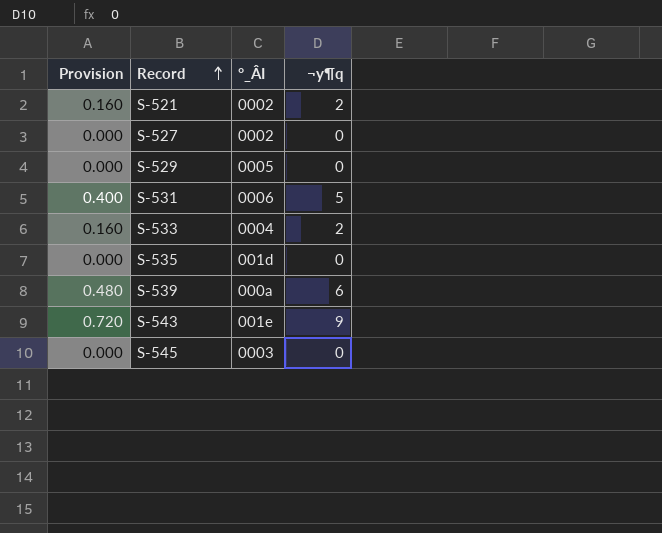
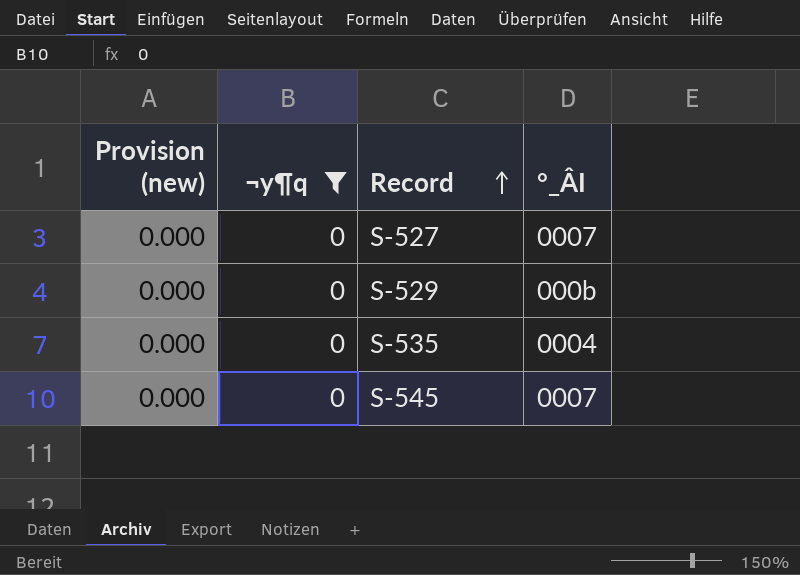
filter: none -> ¬y¶q = 0
column name: Provision -> Provision (new)
column ¬y¶q | position: 4 -> 2
S-527 | °_ÂI: 0002 -> 0007
S-529 | °_ÂI: 0005 -> 000b
S-535 | °_ÂI: 001d -> 0004
S-545 | °_ÂI: 0003 -> 0007

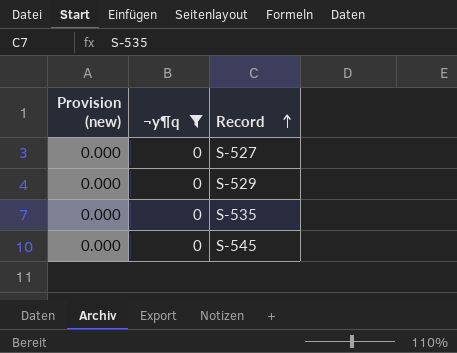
column °_ÂI | position: 4 -> none

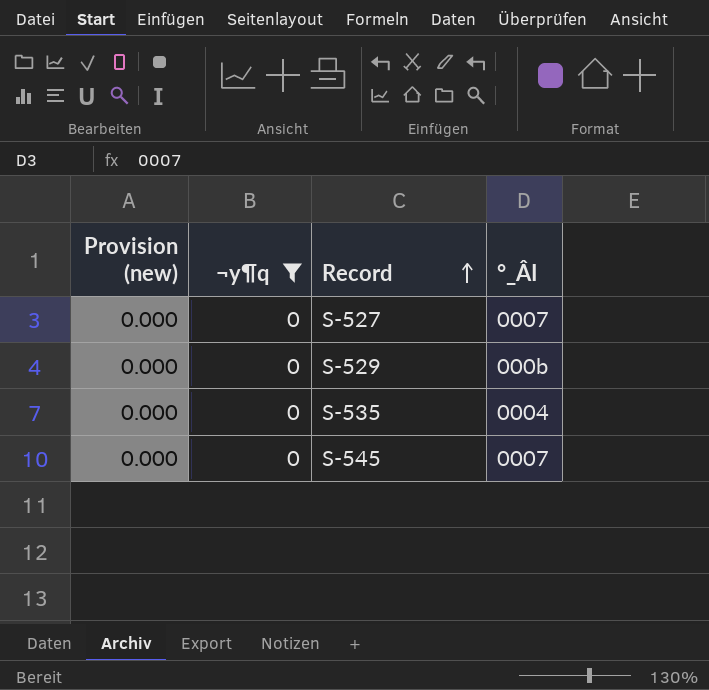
column °_ÂI | position: none -> 4

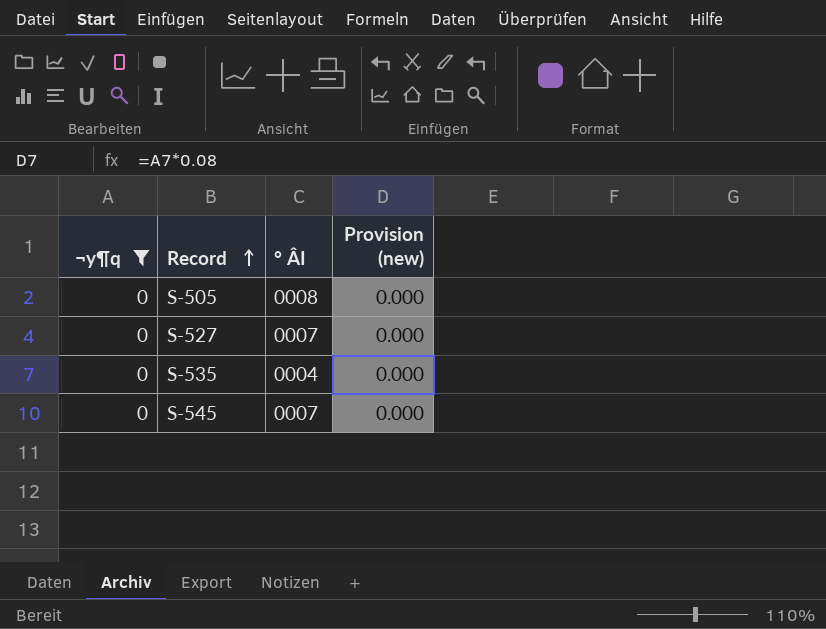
column name: °_ÂI -> ° ÂI
column Provision (new) | position: 1 -> 4
row S-529: 0.000 | 0 | 000b -> none
row S-505: none -> 0 | 0008 | 0.000

